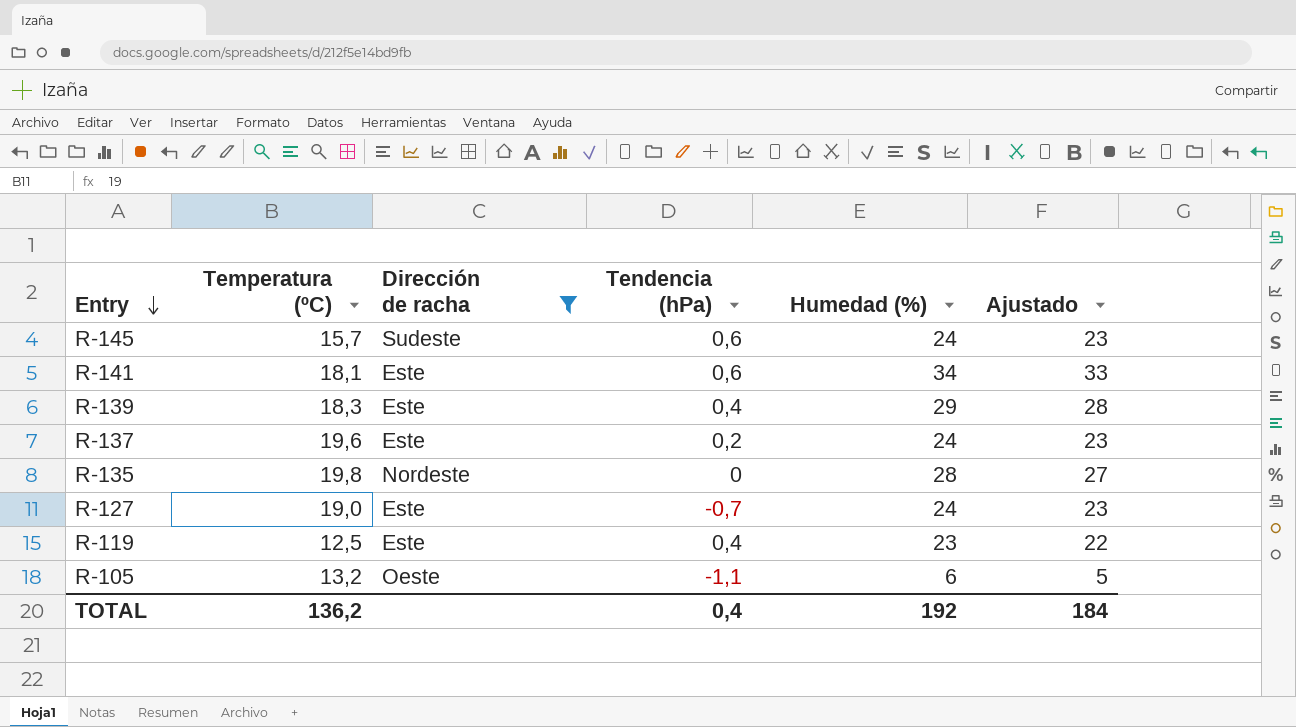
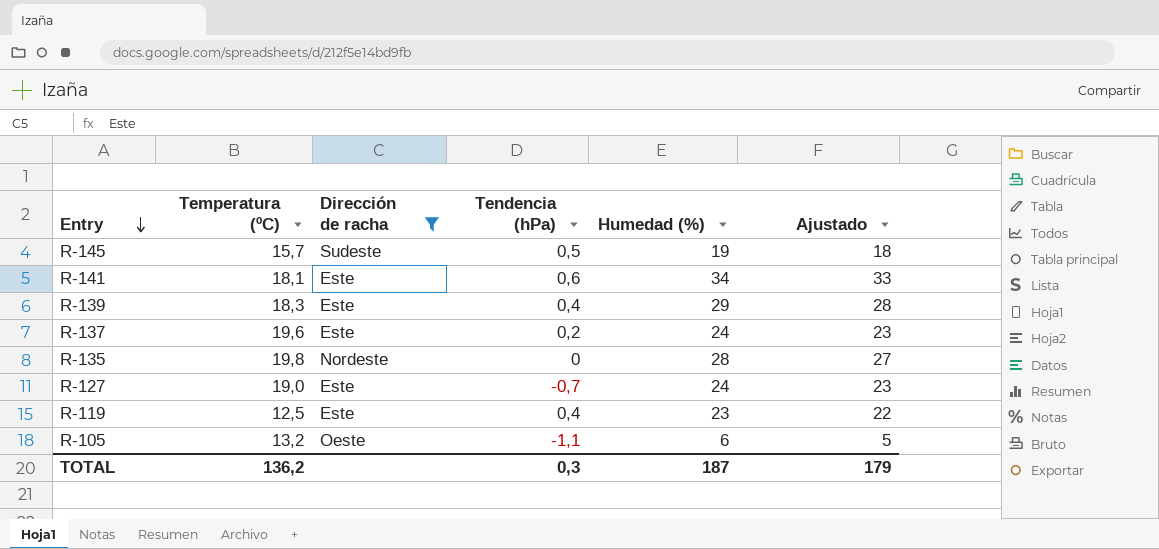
R-145 | Tendencia (hPa): 0,6 -> 0,5
R-145 | Humedad (%): 24 -> 19
R-145 | Ajustado: 23 -> 18
TOTAL | Tendencia (hPa): 0,4 -> 0,3
TOTAL | Humedad (%): 192 -> 187
TOTAL | Ajustado: 184 -> 179

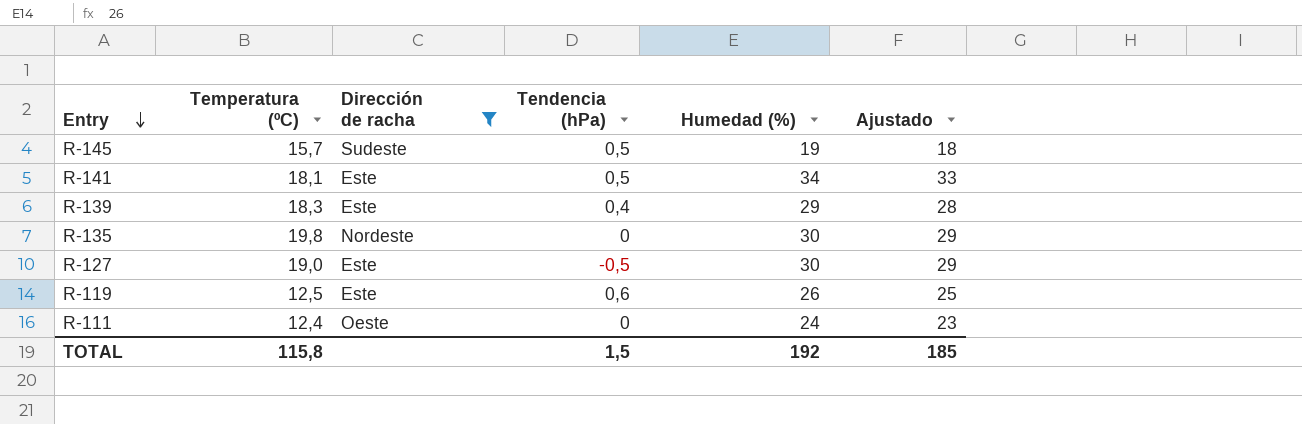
row R-137: 19,6 | Este | 0,2 | 24 | 23 -> none
row R-105: 13,2 | Oeste | -1,1 | 6 | 5 -> none
R-141 | Tendencia (hPa): 0,6 -> 0,5
R-135 | Humedad (%): 28 -> 30
R-135 | Ajustado: 27 -> 29
R-127 | Tendencia (hPa): -0,7 -> -0,5
R-127 | Humedad (%): 24 -> 30
R-127 | Ajustado: 23 -> 29
R-119 | Tendencia (hPa): 0,4 -> 0,6
R-119 | Humedad (%): 23 -> 26
R-119 | Ajustado: 22 -> 25
row R-111: none -> 12,4 | Oeste | 0 | 24 | 23
TOTAL | Temperatura (ºC): 136,2 -> 115,8
TOTAL | Tendencia (hPa): 0,3 -> 1,5
TOTAL | Humedad (%): 187 -> 192
TOTAL | Ajustado: 179 -> 185

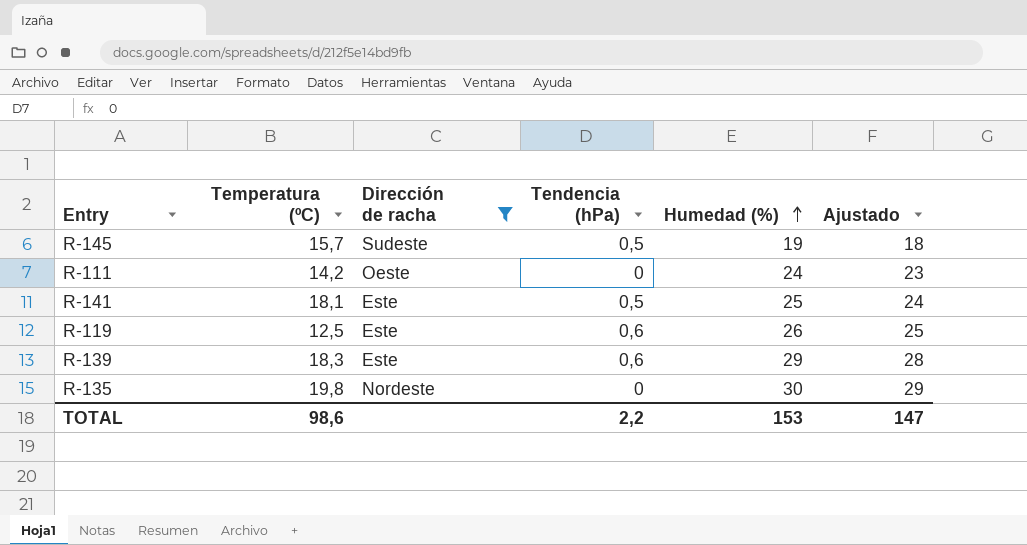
row order: Entry descending -> Humedad (%) ascending
row R-127: 19,0 | Este | -0,5 | 30 | 29 -> none
R-111 | Temperatura (ºC): 12,4 -> 14,2
R-141 | Humedad (%): 34 -> 25
R-141 | Ajustado: 33 -> 24
R-139 | Tendencia (hPa): 0,4 -> 0,6
TOTAL | Temperatura (ºC): 115,8 -> 98,6
TOTAL | Tendencia (hPa): 1,5 -> 2,2
TOTAL | Humedad (%): 192 -> 153
TOTAL | Ajustado: 185 -> 147

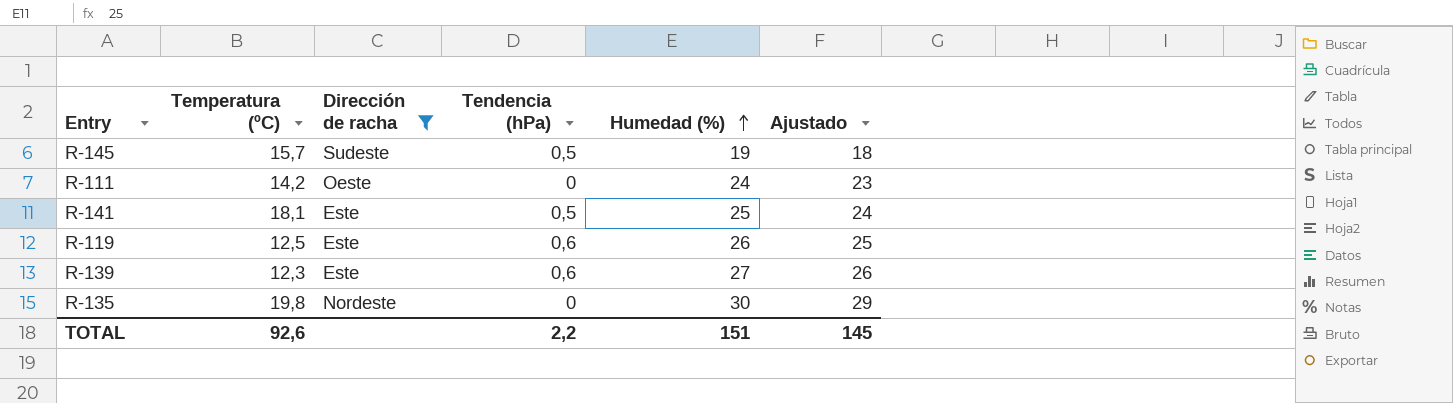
R-139 | Temperatura (ºC): 18,3 -> 12,3
R-139 | Humedad (%): 29 -> 27
R-139 | Ajustado: 28 -> 26
TOTAL | Temperatura (ºC): 98,6 -> 92,6
TOTAL | Humedad (%): 153 -> 151
TOTAL | Ajustado: 147 -> 145

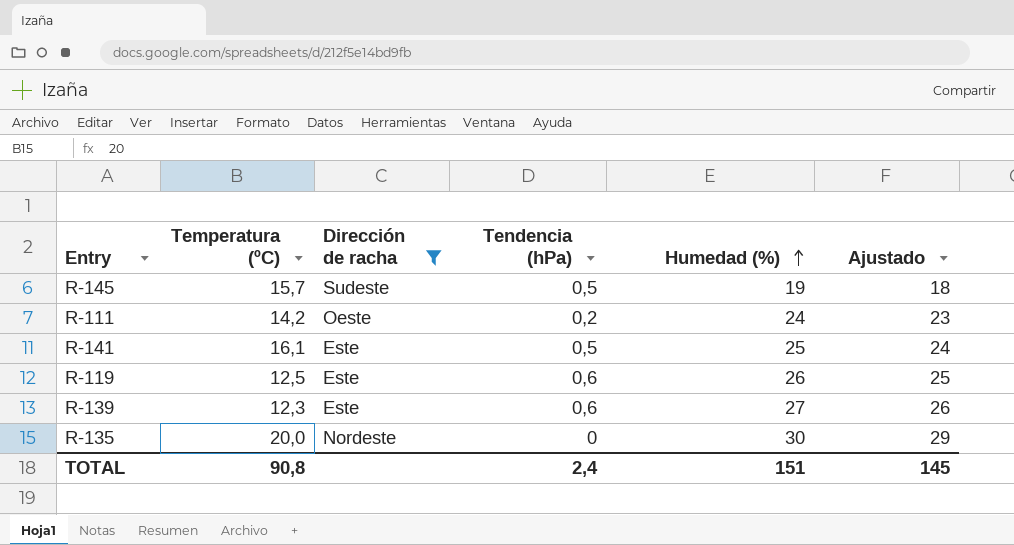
R-111 | Tendencia (hPa): 0 -> 0,2
R-141 | Temperatura (ºC): 18,1 -> 16,1
R-135 | Temperatura (ºC): 19,8 -> 20,0
TOTAL | Temperatura (ºC): 92,6 -> 90,8
TOTAL | Tendencia (hPa): 2,2 -> 2,4

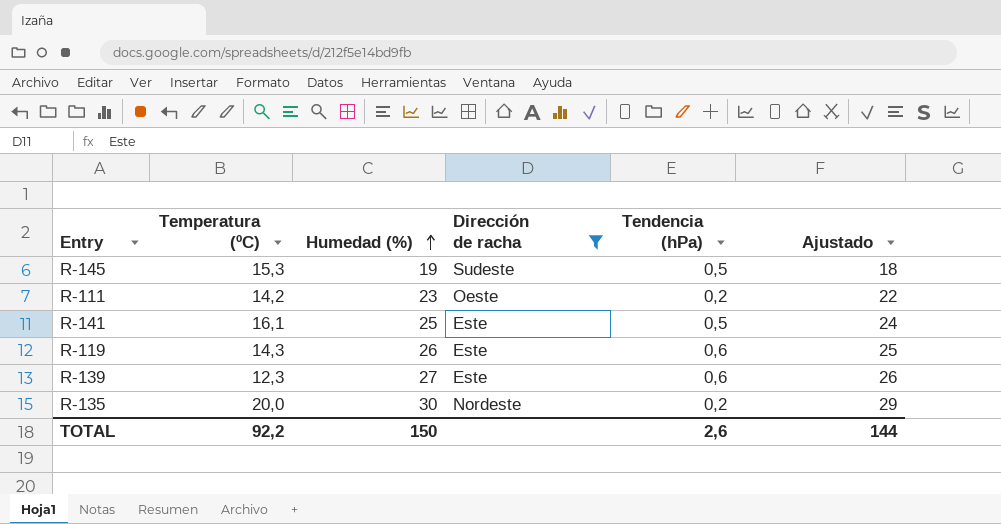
column Humedad (%) | position: 5 -> 3
R-145 | Temperatura (ºC): 15,7 -> 15,3
R-111 | Humedad (%): 24 -> 23
R-111 | Ajustado: 23 -> 22
R-119 | Temperatura (ºC): 12,5 -> 14,3
R-135 | Tendencia (hPa): 0 -> 0,2
TOTAL | Temperatura (ºC): 90,8 -> 92,2
TOTAL | Humedad (%): 151 -> 150
TOTAL | Tendencia (hPa): 2,4 -> 2,6
TOTAL | Ajustado: 145 -> 144

